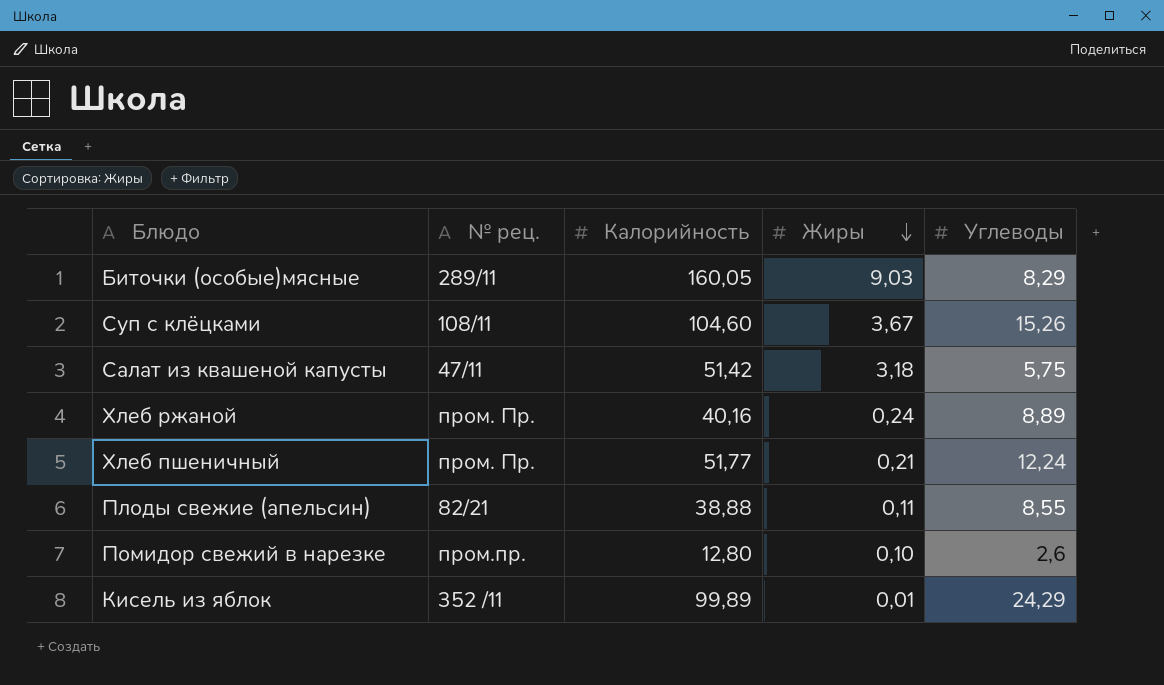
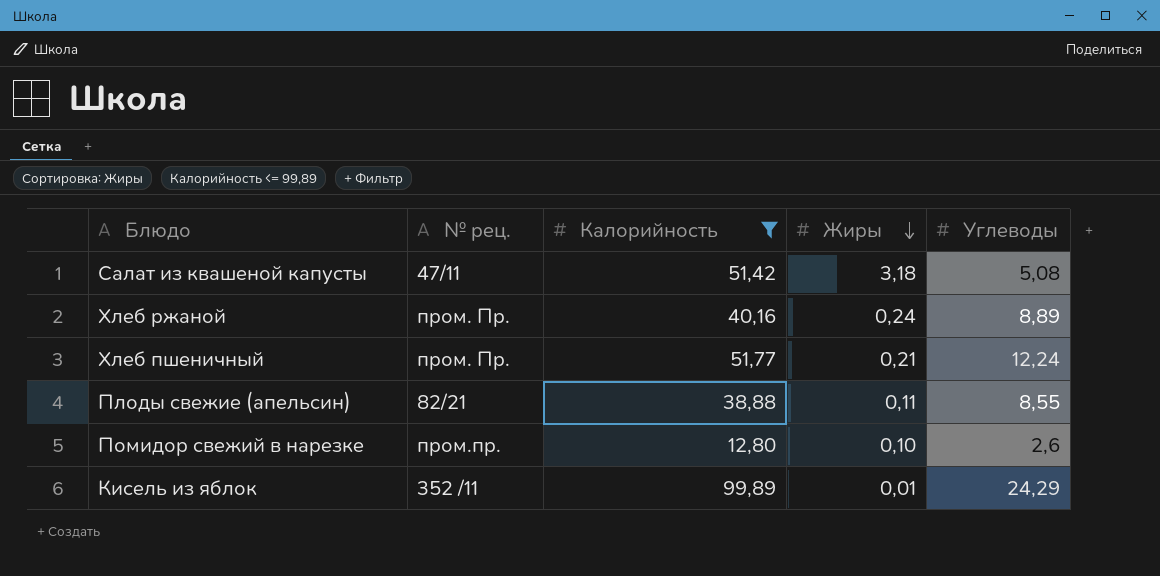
filter: none -> Калорийность <= 99,89
Салат из квашеной капусты | Углеводы: 5,75 -> 5,08

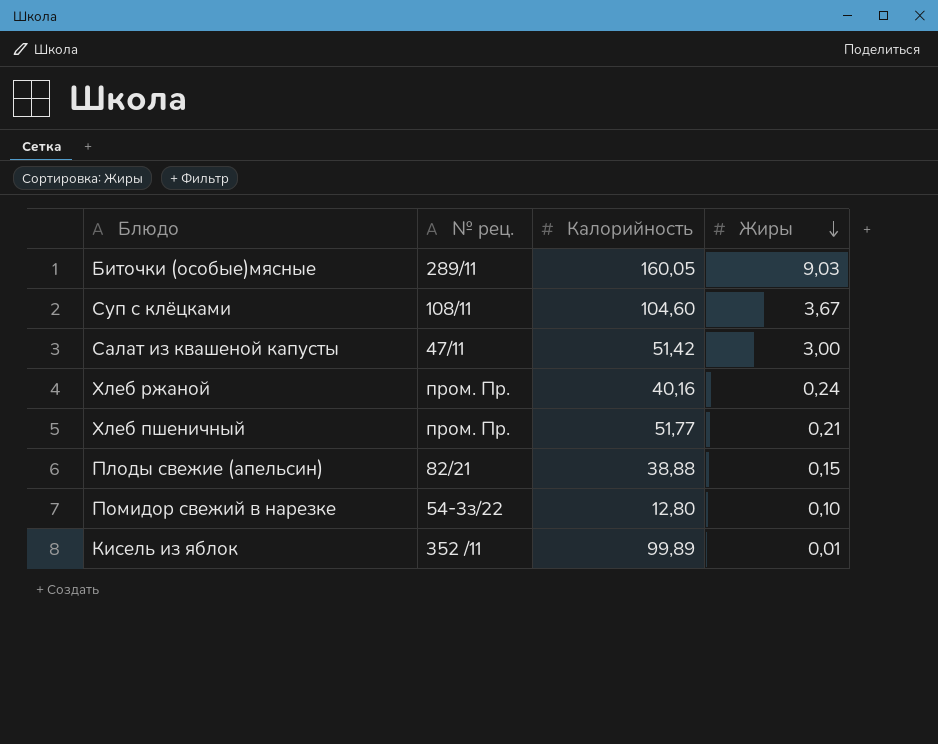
filter: Калорийность <= 99,89 -> none
column Углеводы | position: 5 -> none
Салат из квашеной капусты | Жиры: 3,18 -> 3,00
Плоды свежие (апельсин) | Жиры: 0,11 -> 0,15
Помидор свежий в нарезке | № рец.: пром.пр. -> 54-3з/22

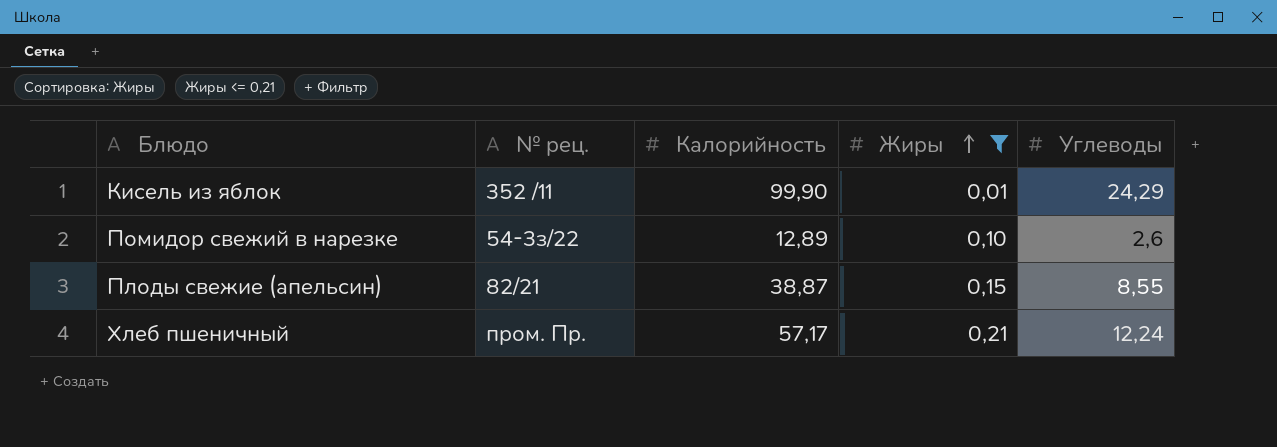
filter: none -> Жиры <= 0,21
row order: Жиры descending -> Жиры ascending
column Углеводы | position: none -> 5
Кисель из яблок | Калорийность: 99,89 -> 99,90
Помидор свежий в нарезке | Калорийность: 12,80 -> 12,89
Плоды свежие (апельсин) | Калорийность: 38,88 -> 38,87
Хлеб пшеничный | Калорийность: 51,77 -> 57,17

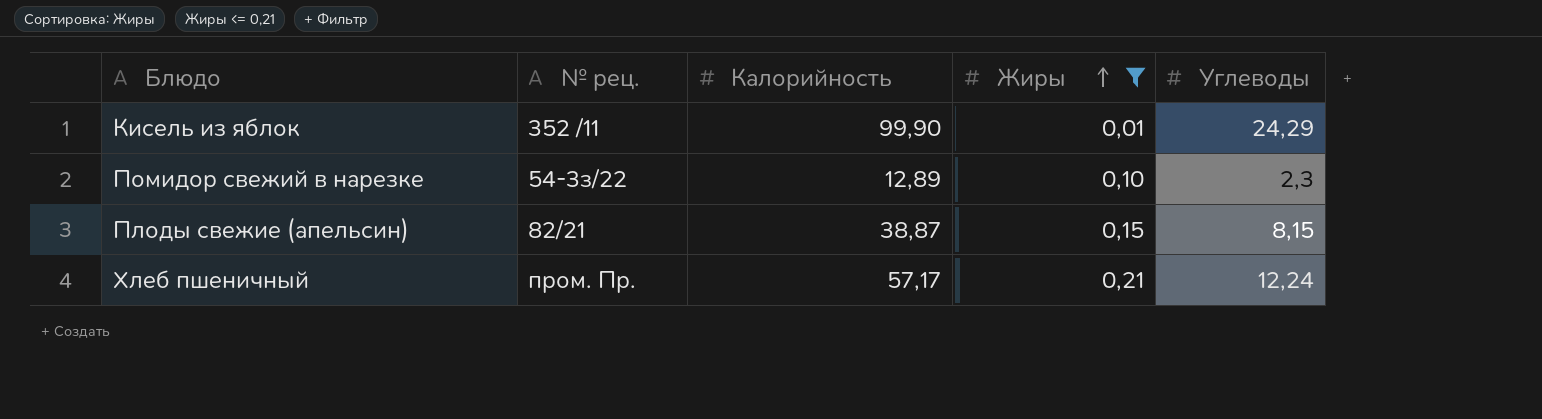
Помидор свежий в нарезке | Углеводы: 2,6 -> 2,3
Плоды свежие (апельсин) | Углеводы: 8,55 -> 8,15

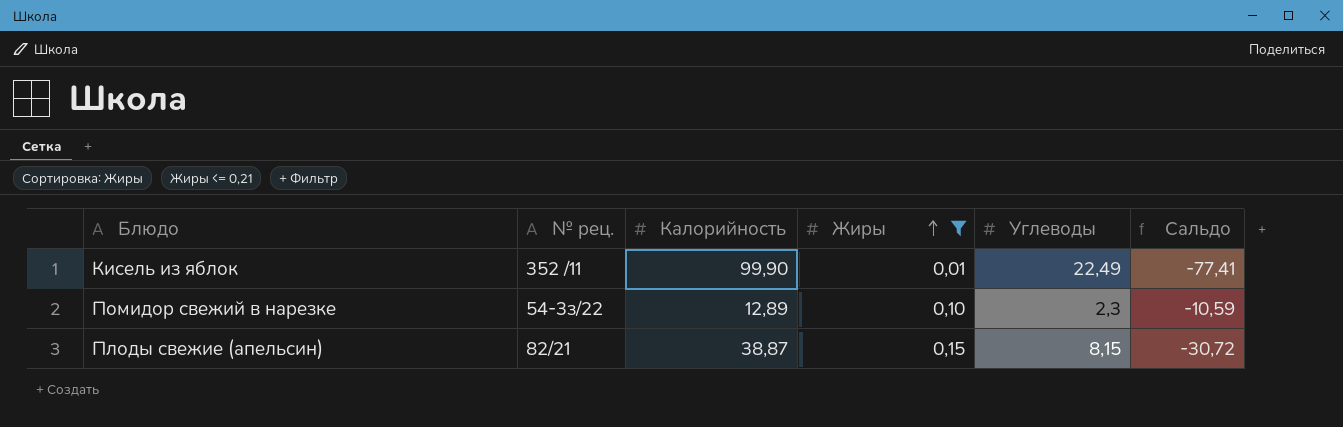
column Сальдо | formula: none -> [Углеводы] - [Калорийность]
row Хлеб пшеничный: пром. Пр. | 57,17 | 0,21 | 12,24 -> none
Кисель из яблок | Углеводы: 24,29 -> 22,49

